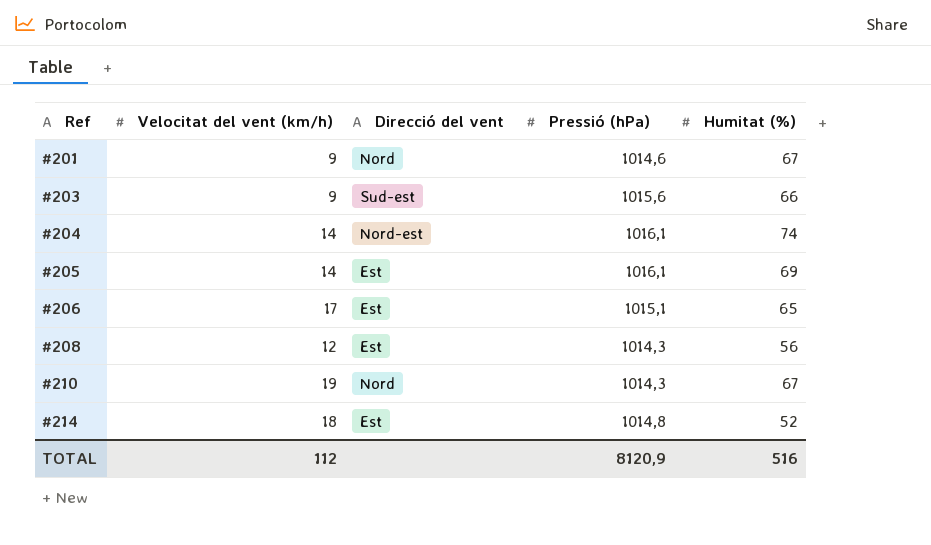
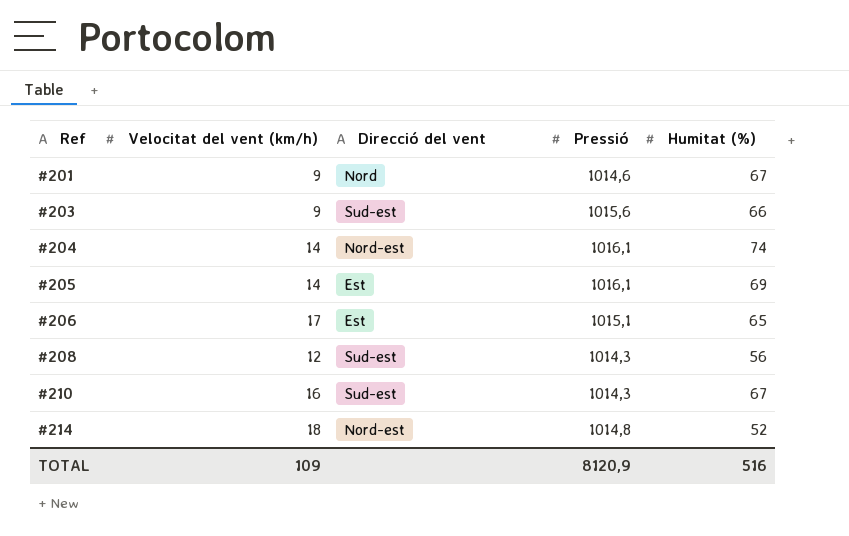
column name: Pressió (hPa) -> Pressió
#208 | Direcció del vent: Est -> Sud-est
#210 | Velocitat del vent (km/h): 19 -> 16
#210 | Direcció del vent: Nord -> Sud-est
#214 | Direcció del vent: Est -> Nord-est
TOTAL | Velocitat del vent (km/h): 112 -> 109

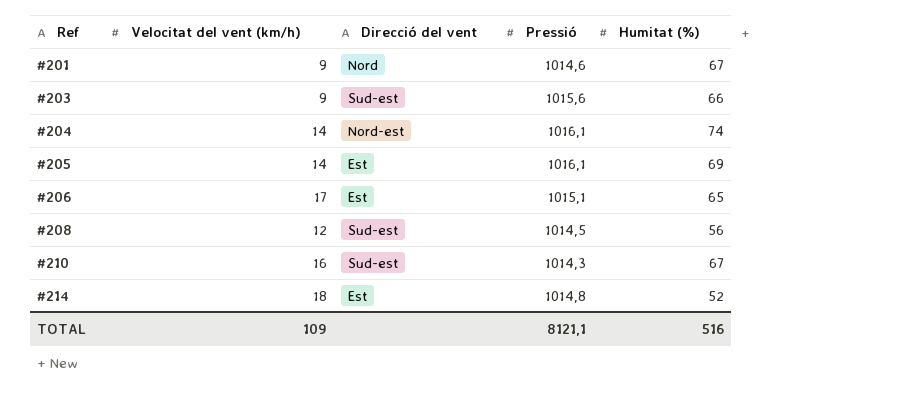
#208 | Pressió: 1014,3 -> 1014,5
#214 | Direcció del vent: Nord-est -> Est
TOTAL | Pressió: 8120,9 -> 8121,1

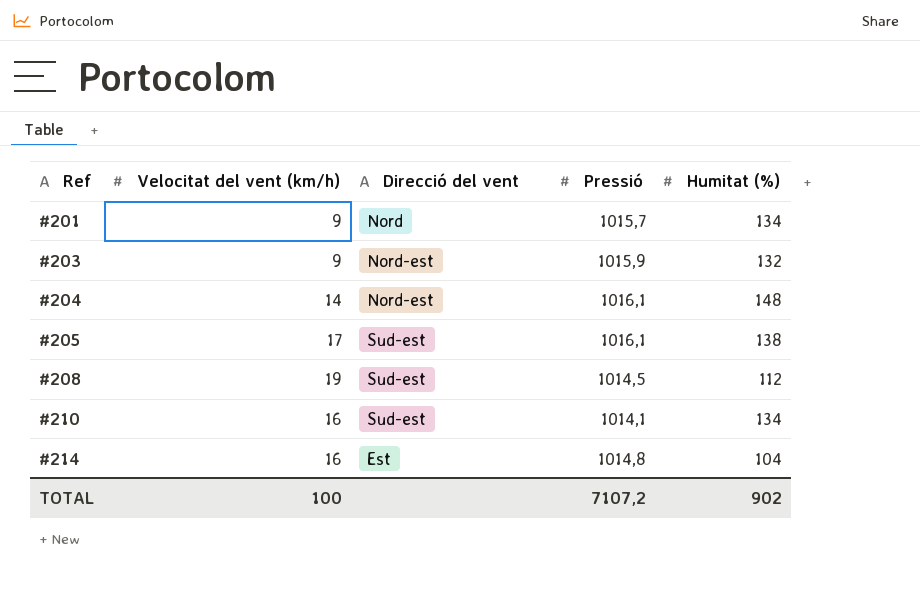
row #206: 17 | Est | 1015,1 | 65 -> none
#201 | Pressió: 1014,6 -> 1015,7
#201 | Humitat (%): 67 -> 134
#203 | Direcció del vent: Sud-est -> Nord-est
#203 | Pressió: 1015,6 -> 1015,9
#203 | Humitat (%): 66 -> 132
#204 | Humitat (%): 74 -> 148
#205 | Velocitat del vent (km/h): 14 -> 17
#205 | Direcció del vent: Est -> Sud-est
#205 | Humitat (%): 69 -> 138
#208 | Velocitat del vent (km/h): 12 -> 19
#208 | Humitat (%): 56 -> 112
#210 | Pressió: 1014,3 -> 1014,1
#210 | Humitat (%): 67 -> 134
#214 | Velocitat del vent (km/h): 18 -> 16
#214 | Humitat (%): 52 -> 104
TOTAL | Velocitat del vent (km/h): 109 -> 100
TOTAL | Pressió: 8121,1 -> 7107,2
TOTAL | Humitat (%): 516 -> 902

